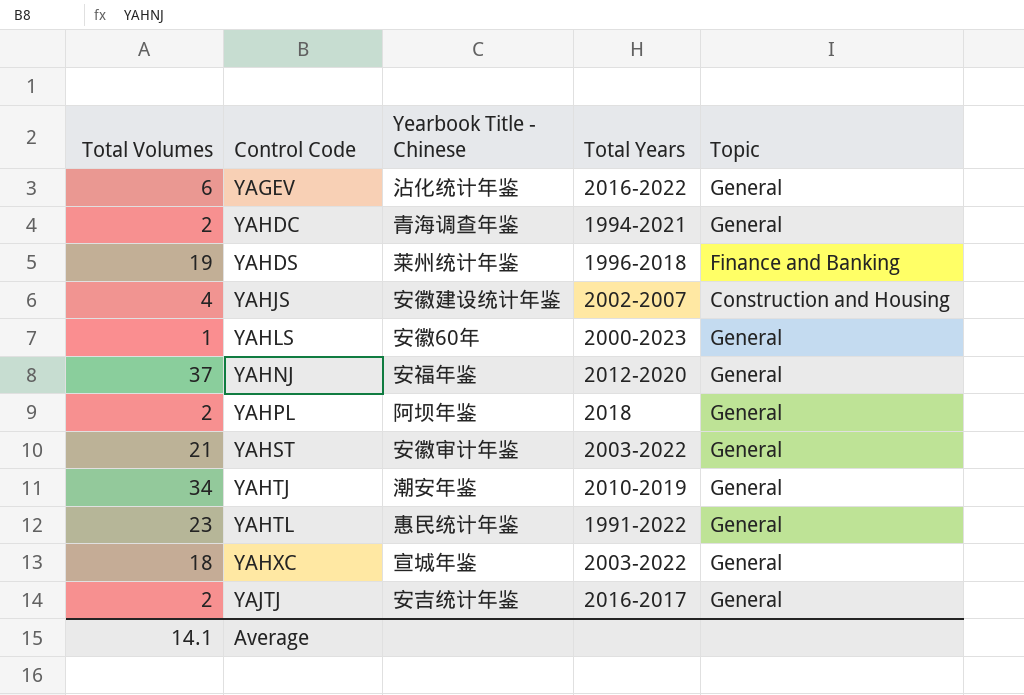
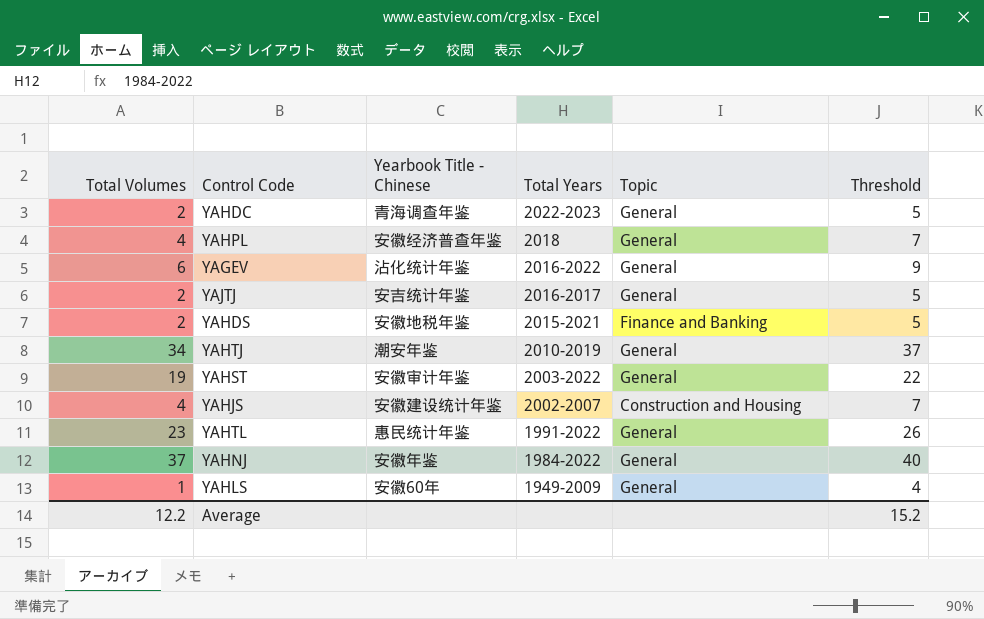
row order: Control Code ascending -> Total Years descending
column Threshold | formula: none -> [Total Volumes] + 3
row YAHXC: 18 | 宣城年鉴 | 2003-2022 | General -> none
YAHDC | Total Years: 1994-2021 -> 2022-2023
YAHPL | Total Volumes: 2 -> 4
YAHPL | Yearbook Title - Chinese: 阿坝年鉴 -> 安徽经济普查年鉴
YAHDS | Total Volumes: 19 -> 2
YAHDS | Yearbook Title - Chinese: 莱州统计年鉴 -> 安徽地税年鉴
YAHDS | Total Years: 1996-2018 -> 2015-2021
YAHST | Total Volumes: 21 -> 19
YAHNJ | Yearbook Title - Chinese: 安福年鉴 -> 安徽年鉴
YAHNJ | Total Years: 2012-2020 -> 1984-2022
YAHLS | Total Years: 2000-2023 -> 1949-2009
Average | Total Volumes: 14.1 -> 12.2

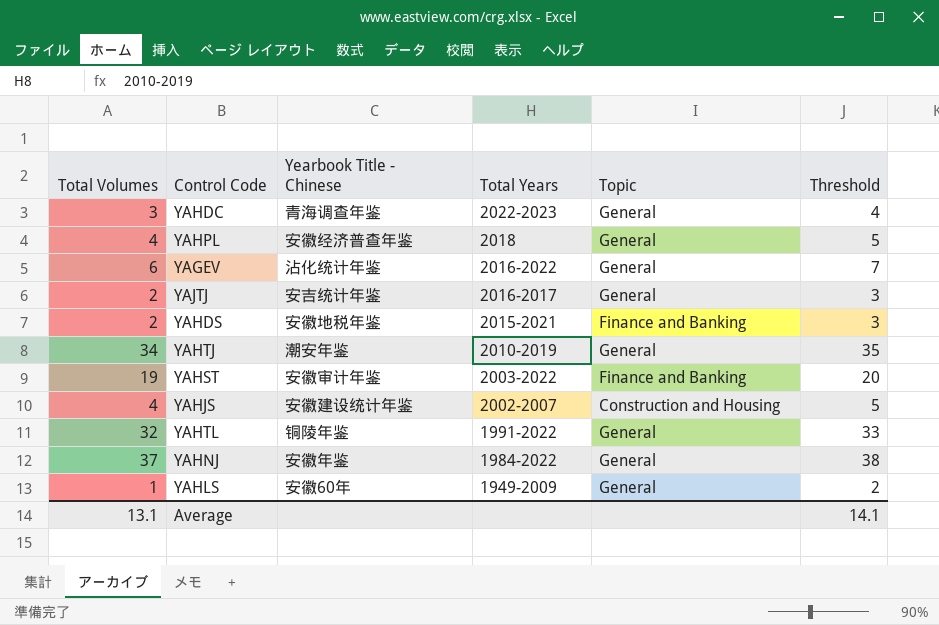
column Threshold | formula: [Total Volumes] + 3 -> [Total Volumes] + 1
YAHDC | Total Volumes: 2 -> 3
YAHST | Topic: General -> Finance and Banking
YAHTL | Total Volumes: 23 -> 32
YAHTL | Yearbook Title - Chinese: 惠民统计年鉴 -> 铜陵年鉴
Average | Total Volumes: 12.2 -> 13.1
Average | Threshold: 15.2 -> 14.1

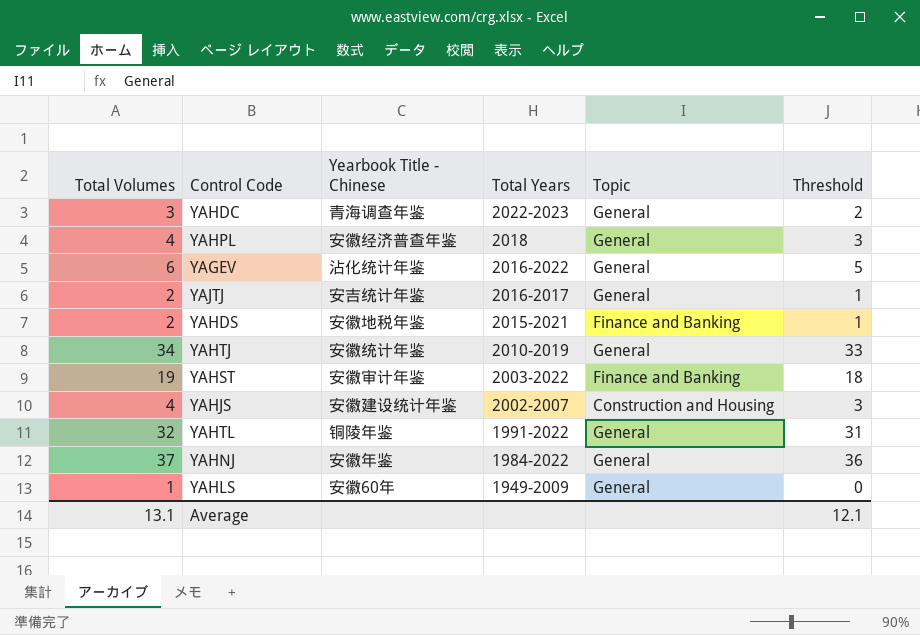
column Threshold | formula: [Total Volumes] + 1 -> [Total Volumes] - 1
YAHTJ | Yearbook Title - Chinese: 潮安年鉴 -> 安徽统计年鉴
Average | Threshold: 14.1 -> 12.1

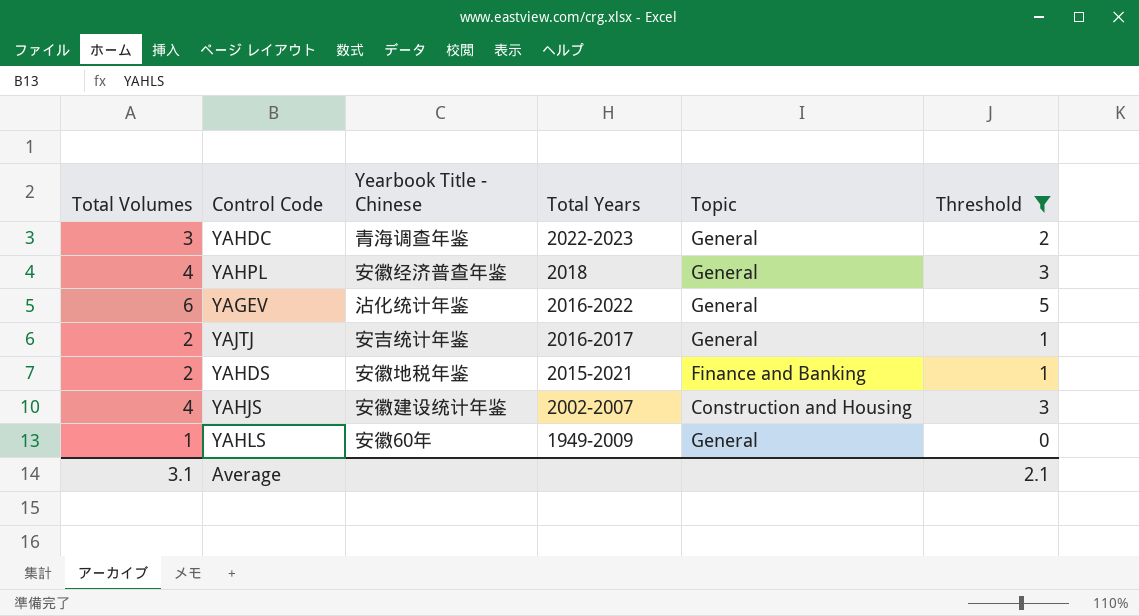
filter: none -> Threshold <= 5
Average | Total Volumes: 13.1 -> 3.1
Average | Threshold: 12.1 -> 2.1

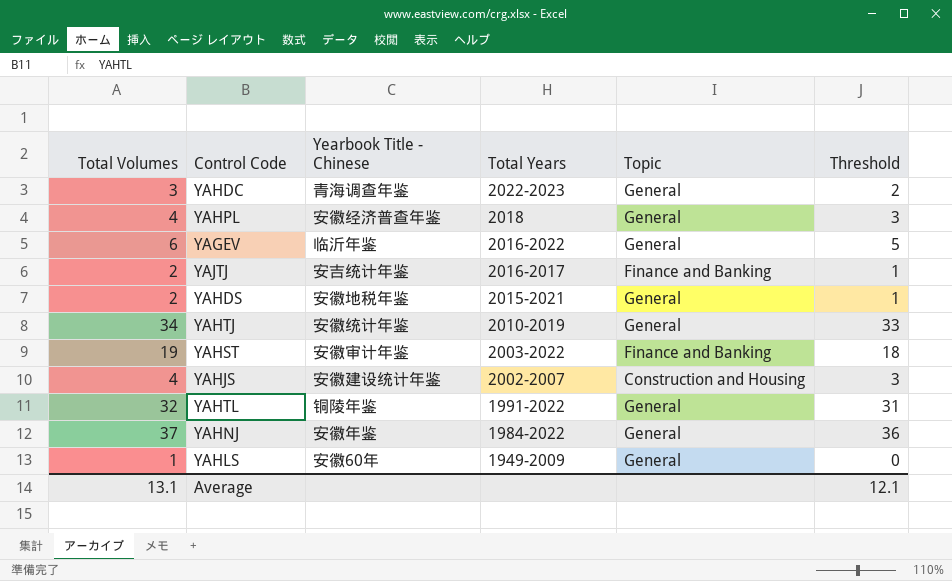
filter: Threshold <= 5 -> none
YAGEV | Yearbook Title - Chinese: 沾化统计年鉴 -> 临沂年鉴
YAJTJ | Topic: General -> Finance and Banking
YAHDS | Topic: Finance and Banking -> General
Average | Total Volumes: 3.1 -> 13.1
Average | Threshold: 2.1 -> 12.1

